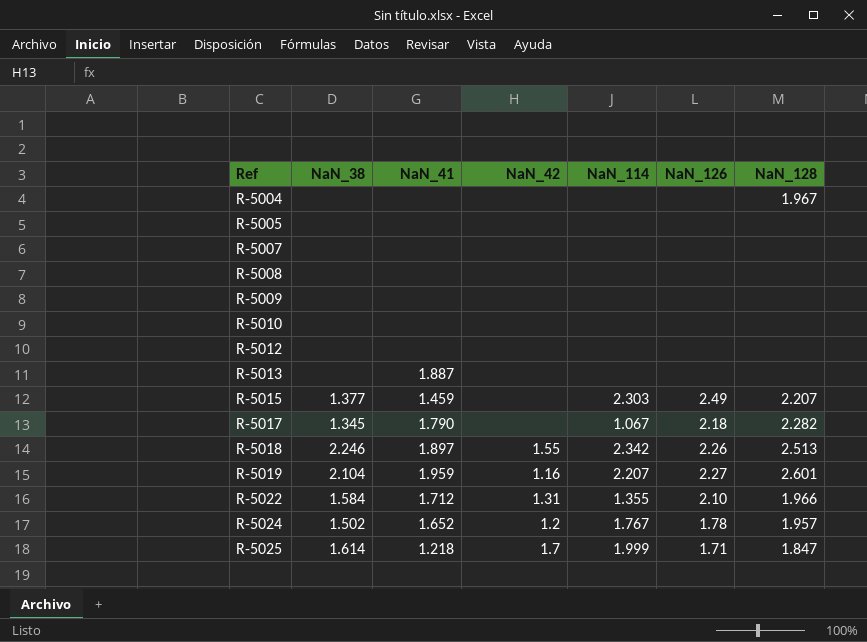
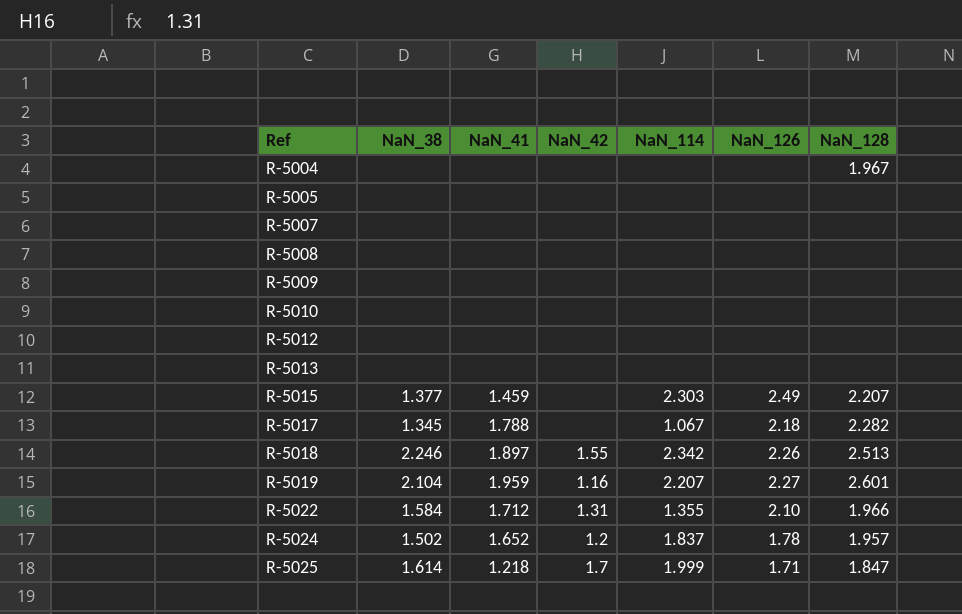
R-5013 | NaN_41: 1.887 -> none
R-5017 | NaN_41: 1.790 -> 1.788
R-5024 | NaN_114: 1.767 -> 1.837

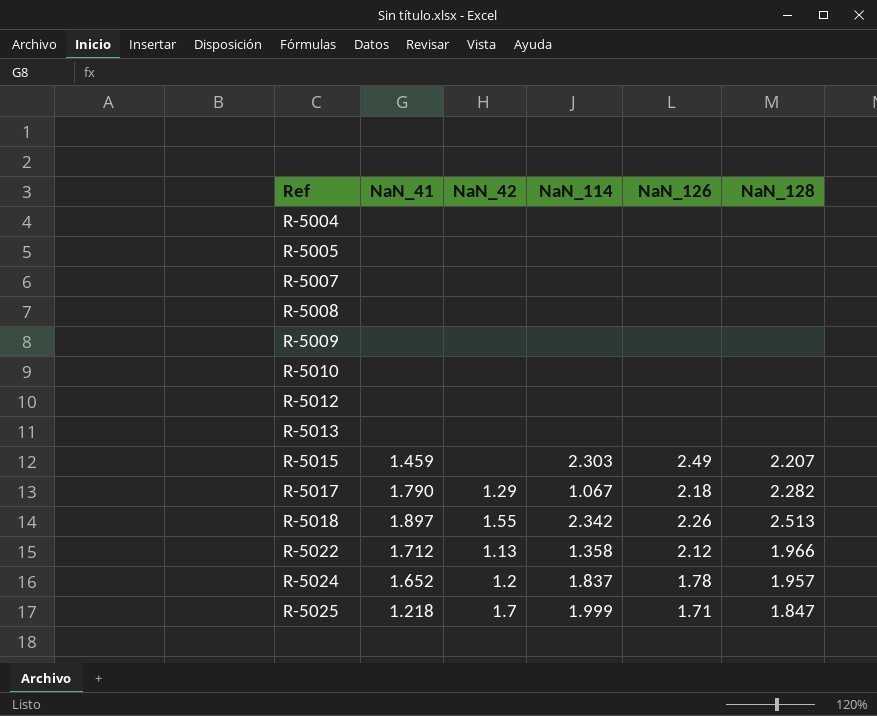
column NaN_38 | position: 2 -> none
row R-5019: 2.104 | 1.959 | 1.16 | 2.207 | 2.27 | 2.601 -> none
R-5004 | NaN_128: 1.967 -> none
R-5017 | NaN_41: 1.788 -> 1.790
R-5017 | NaN_42: none -> 1.29
R-5022 | NaN_42: 1.31 -> 1.13
R-5022 | NaN_114: 1.355 -> 1.358
R-5022 | NaN_126: 2.10 -> 2.12

